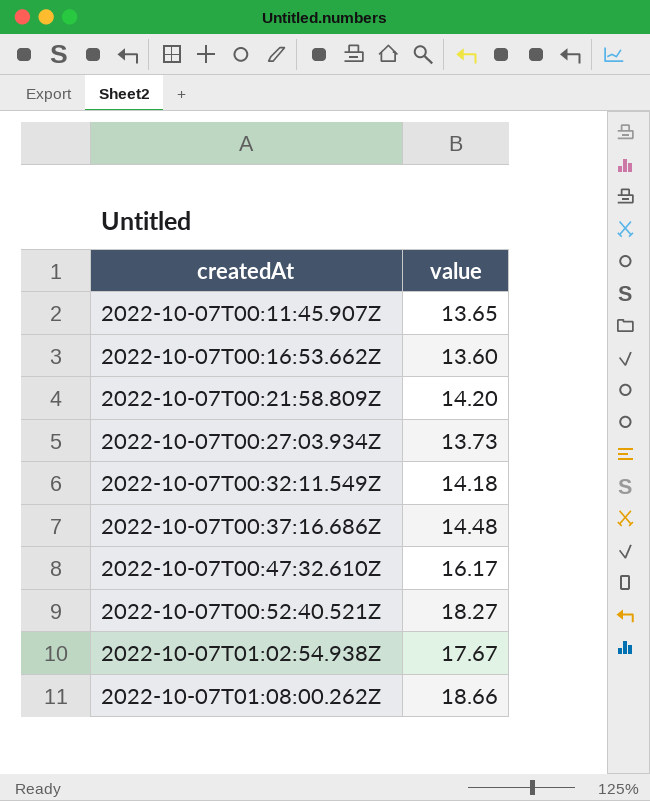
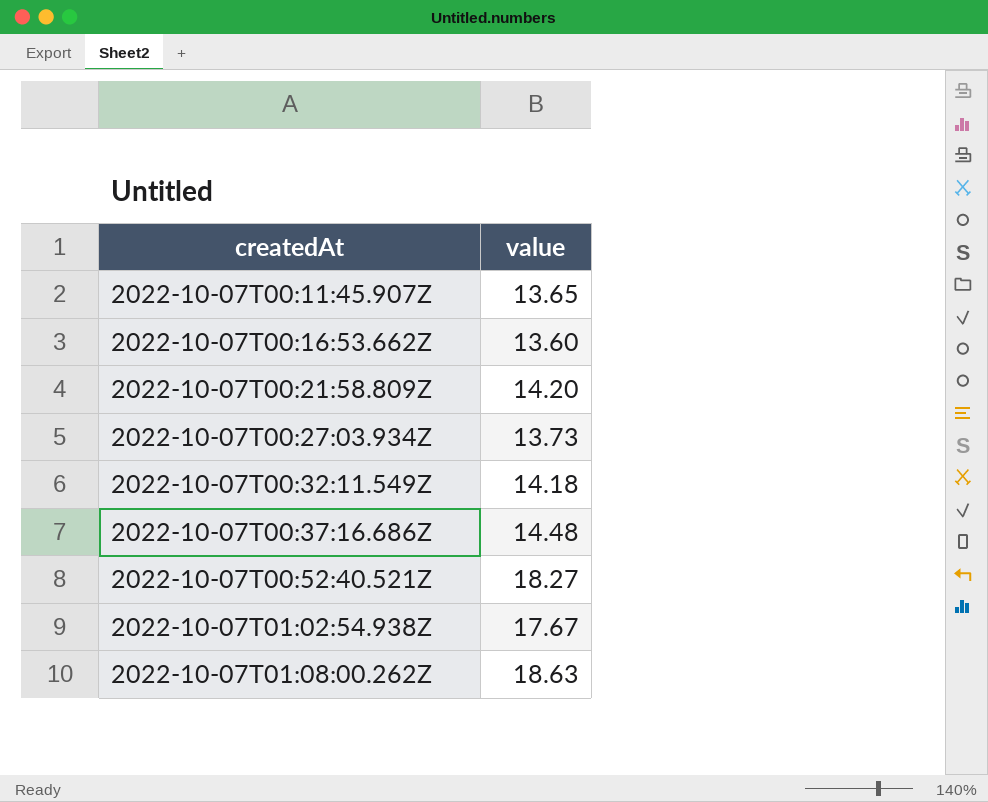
row 2022-10-07T00:47:32.610Z: 16.17 -> none
2022-10-07T01:08:00.262Z | value: 18.66 -> 18.63

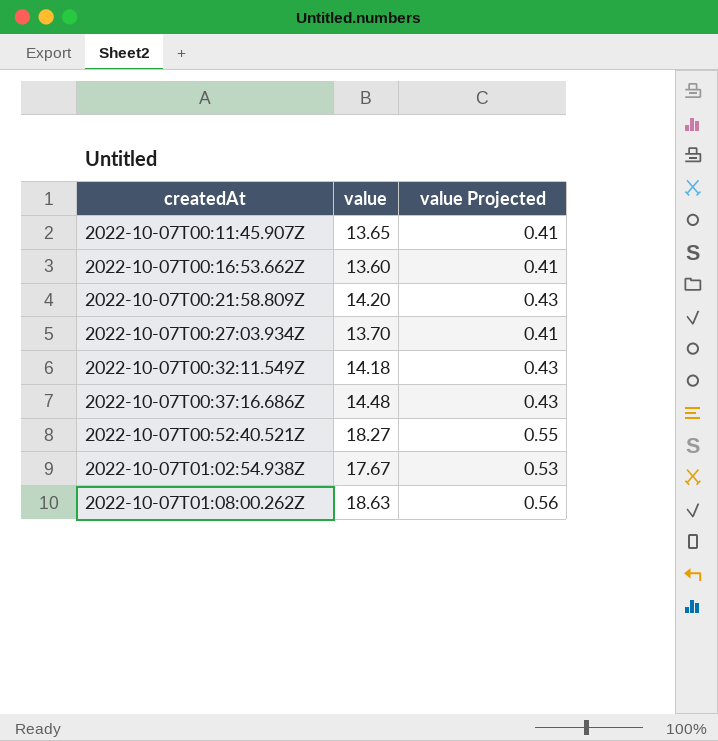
column value Projected | formula: none -> [value] * 0.03
2022-10-07T00:27:03.934Z | value: 13.73 -> 13.70

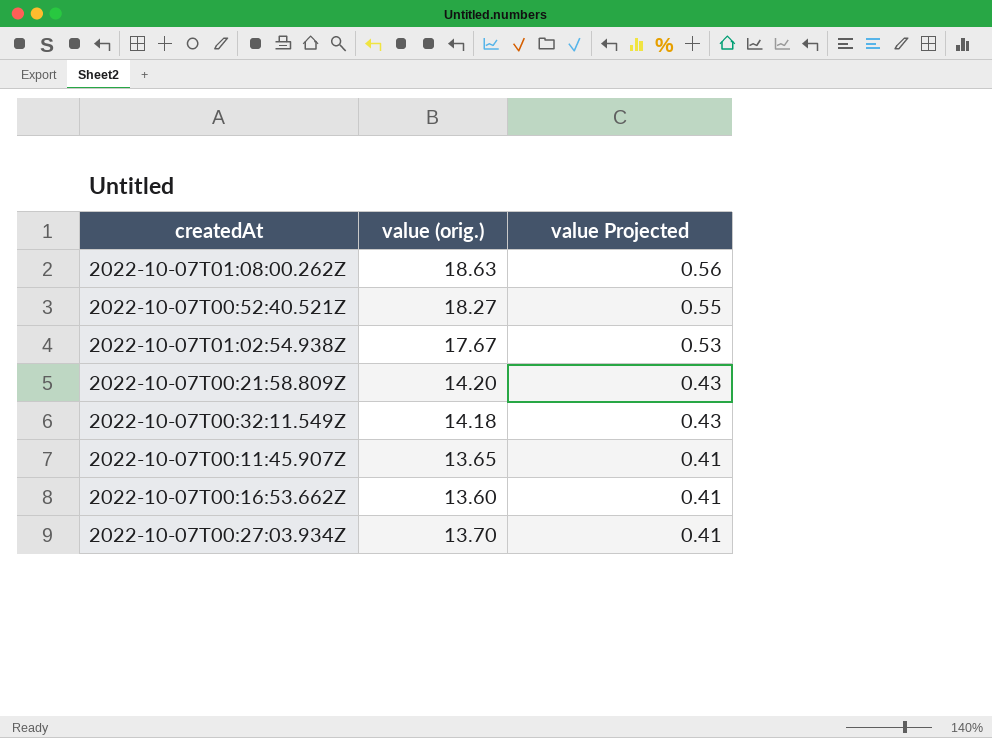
row order: createdAt ascending -> value Projected descending
column name: value -> value (orig.)
row 2022-10-07T00:37:16.686Z: 14.48 | 0.43 -> none

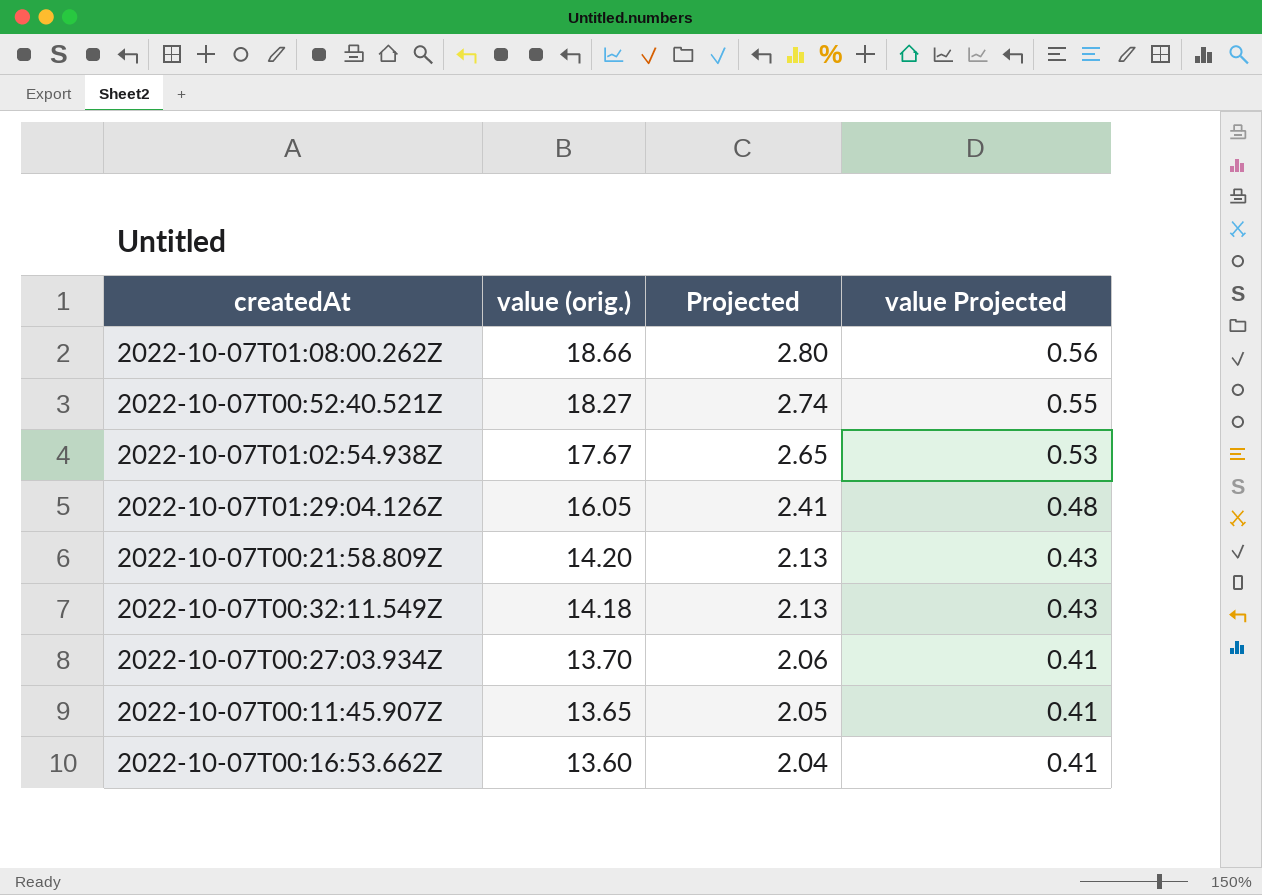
row order: value Projected descending -> value (orig.) descending
column Projected | formula: none -> [value (orig.)] * 0.15
2022-10-07T01:08:00.262Z | value (orig.): 18.63 -> 18.66
row 2022-10-07T01:29:04.126Z: none -> 16.05 | 2.41 | 0.48

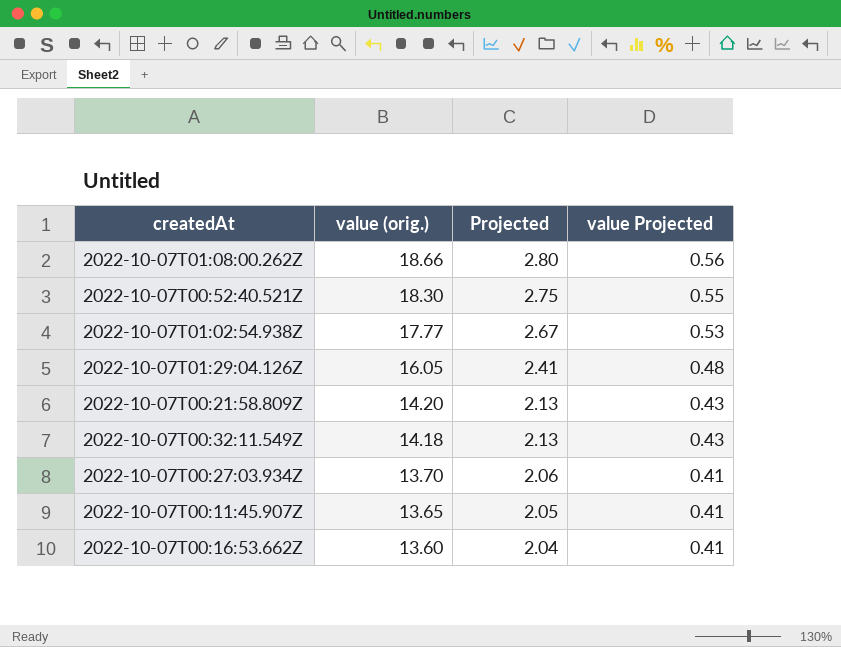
2022-10-07T00:52:40.521Z | value (orig.): 18.27 -> 18.30
2022-10-07T00:52:40.521Z | Projected: 2.74 -> 2.75
2022-10-07T01:02:54.938Z | value (orig.): 17.67 -> 17.77
2022-10-07T01:02:54.938Z | Projected: 2.65 -> 2.67

